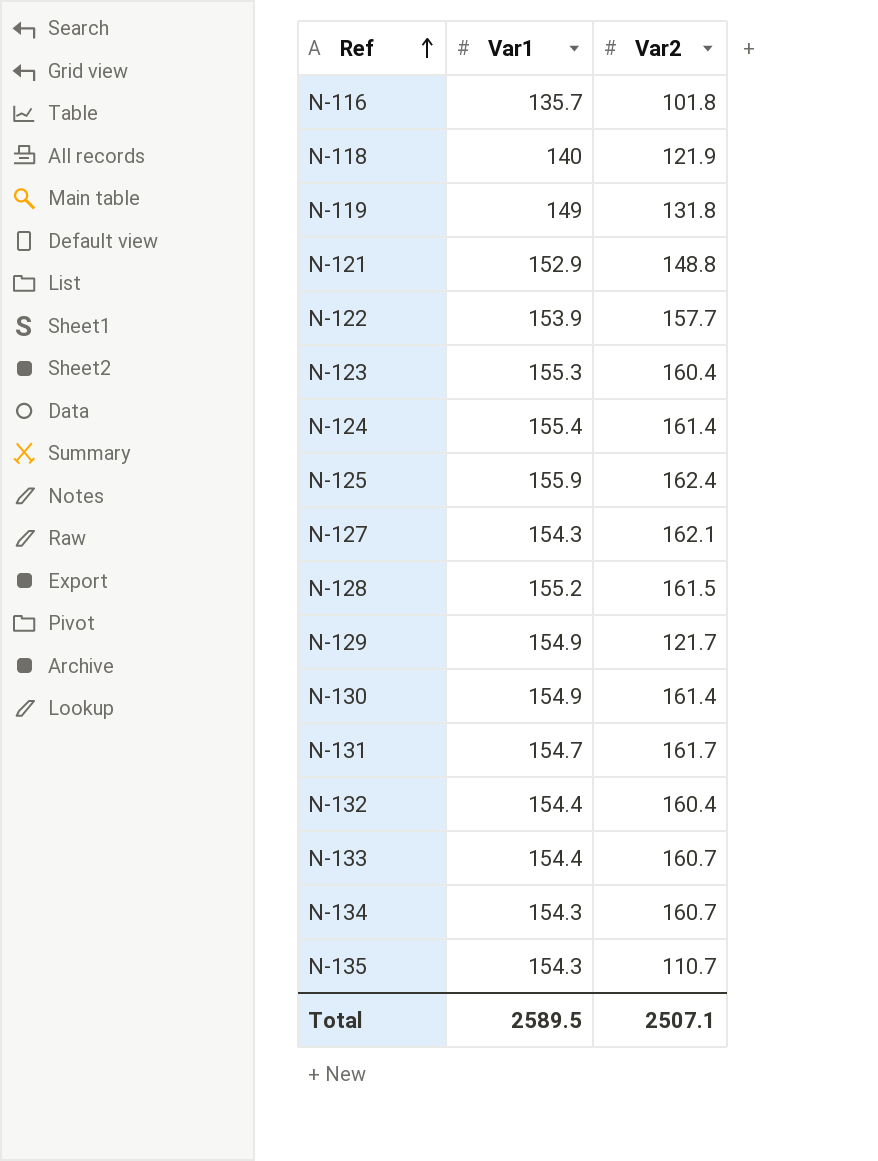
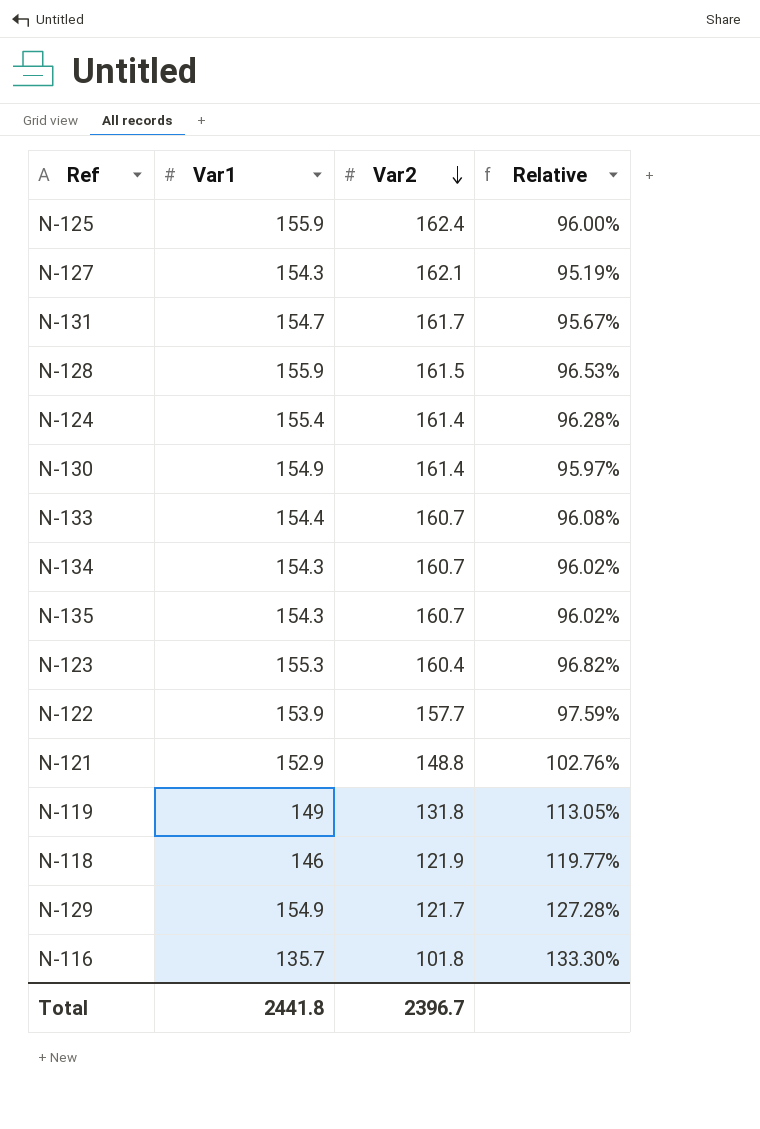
row order: Ref ascending -> Var2 descending
column Relative | formula: none -> [Var1] / [Var2]
row N-132: 154.4 | 160.4 -> none
N-128 | Var1: 155.2 -> 155.9
N-135 | Var2: 110.7 -> 160.7
N-118 | Var1: 140 -> 146
Total | Var1: 2589.5 -> 2441.8
Total | Var2: 2507.1 -> 2396.7

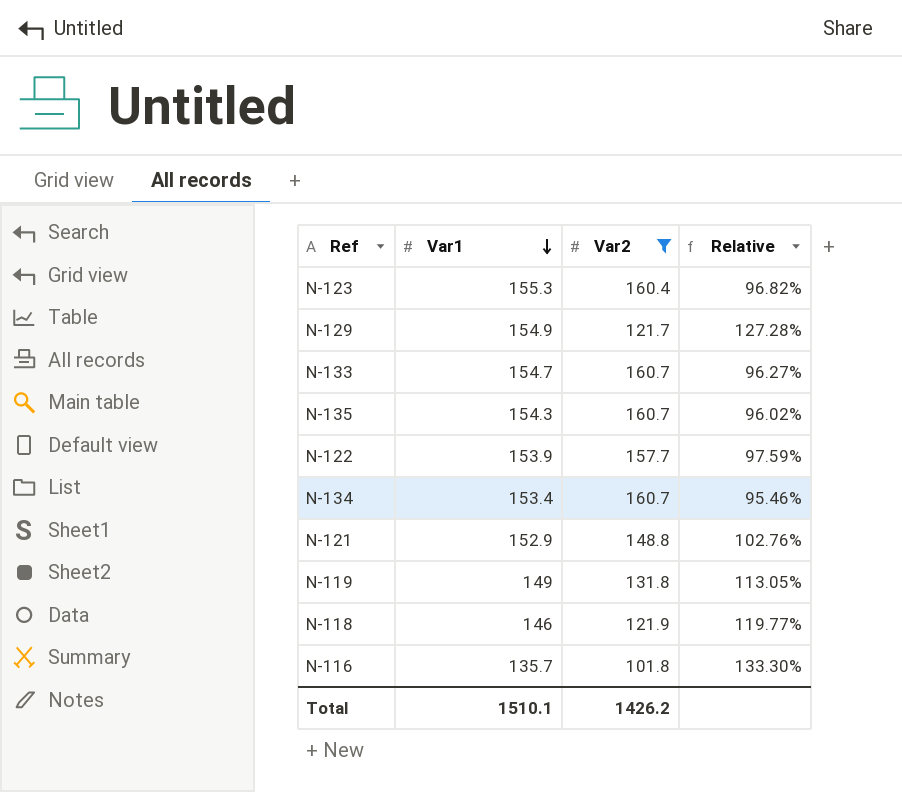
filter: none -> Var2 <= 160.7
row order: Var2 descending -> Var1 descending
N-133 | Var1: 154.4 -> 154.7
N-133 | Relative: 96.08% -> 96.27%
N-134 | Var1: 154.3 -> 153.4
N-134 | Relative: 96.02% -> 95.46%
Total | Var1: 2441.8 -> 1510.1
Total | Var2: 2396.7 -> 1426.2

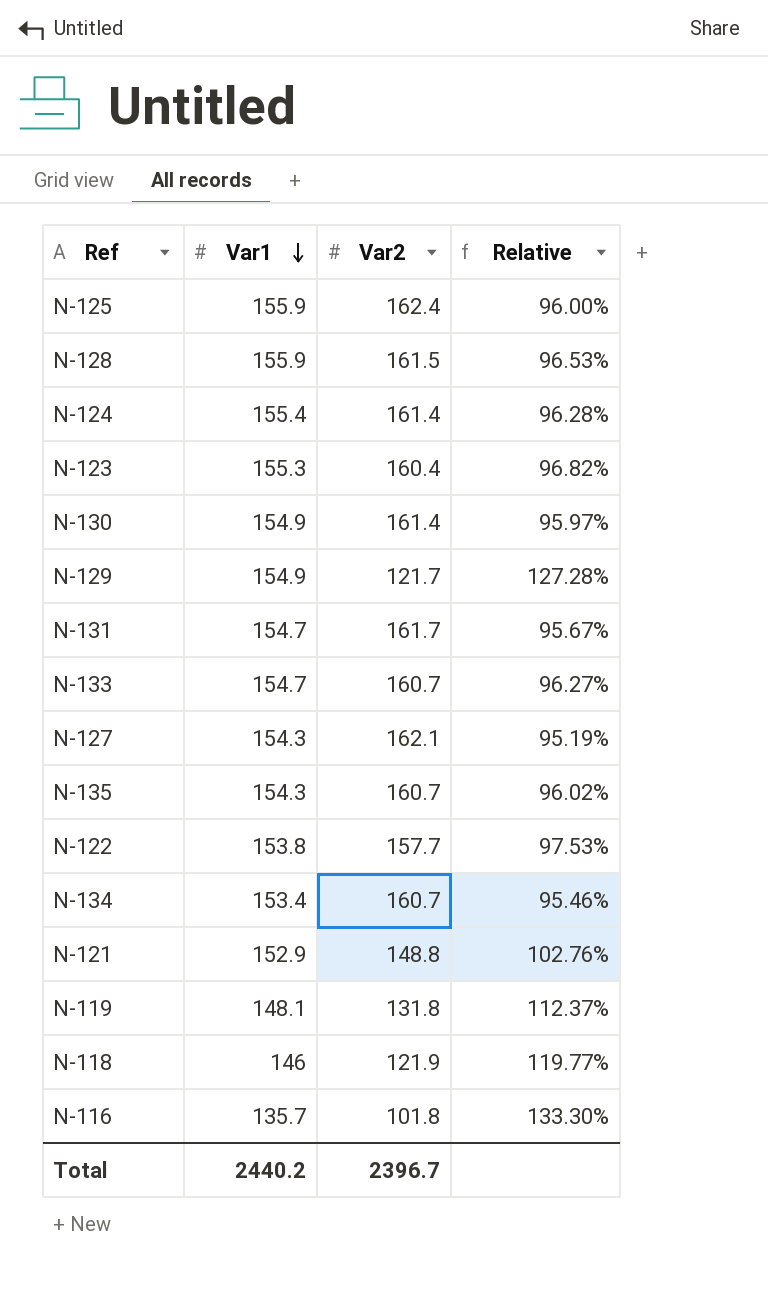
filter: Var2 <= 160.7 -> none
N-122 | Var1: 153.9 -> 153.8
N-122 | Relative: 97.59% -> 97.53%
N-119 | Var1: 149 -> 148.1
N-119 | Relative: 113.05% -> 112.37%
Total | Var1: 1510.1 -> 2440.2
Total | Var2: 1426.2 -> 2396.7

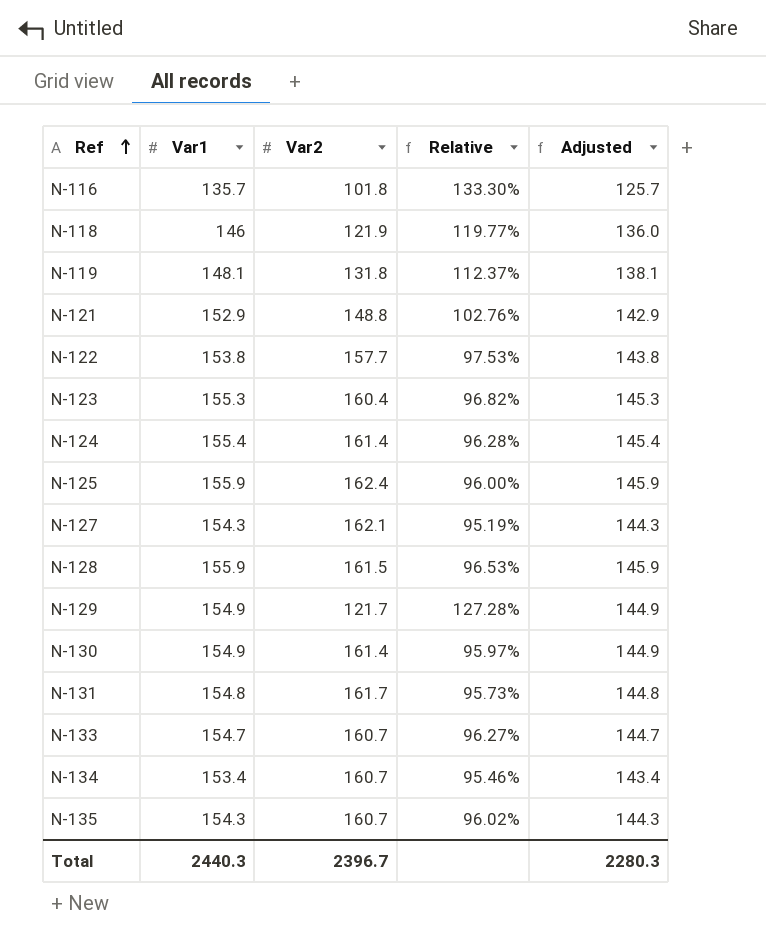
row order: Var1 descending -> Ref ascending
column Adjusted | formula: none -> [Var1] - 10
N-131 | Var1: 154.7 -> 154.8
N-131 | Relative: 95.67% -> 95.73%
Total | Var1: 2440.2 -> 2440.3

